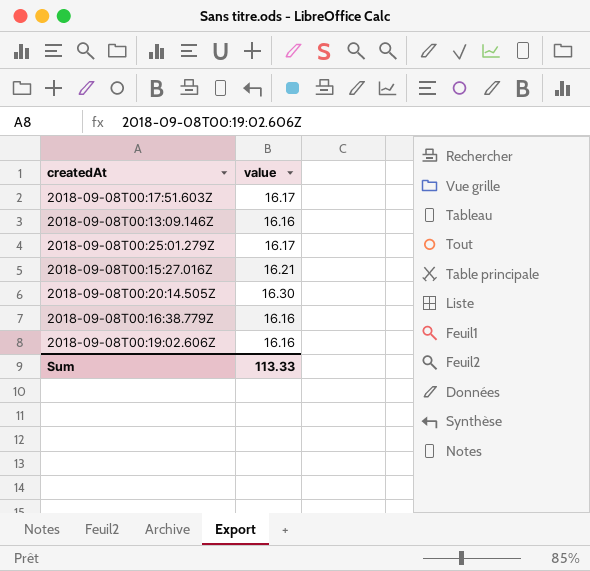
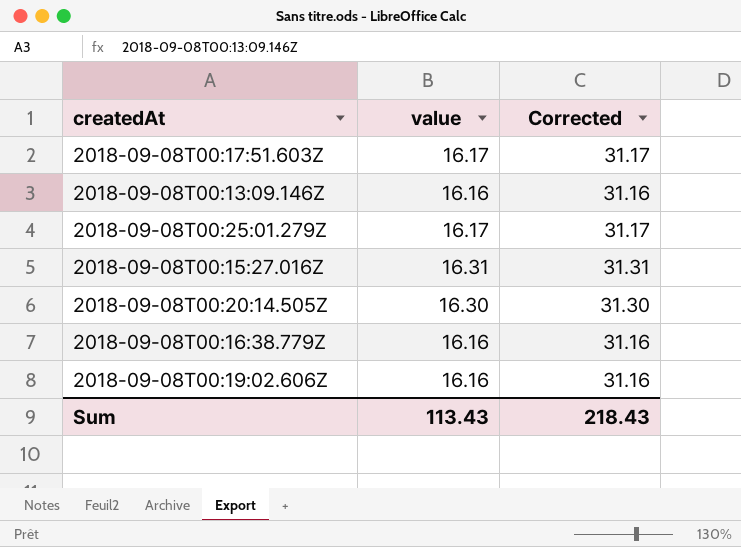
column Corrected | formula: none -> [value] + 15
2018-09-08T00:15:27.016Z | value: 16.21 -> 16.31
Sum | value: 113.33 -> 113.43

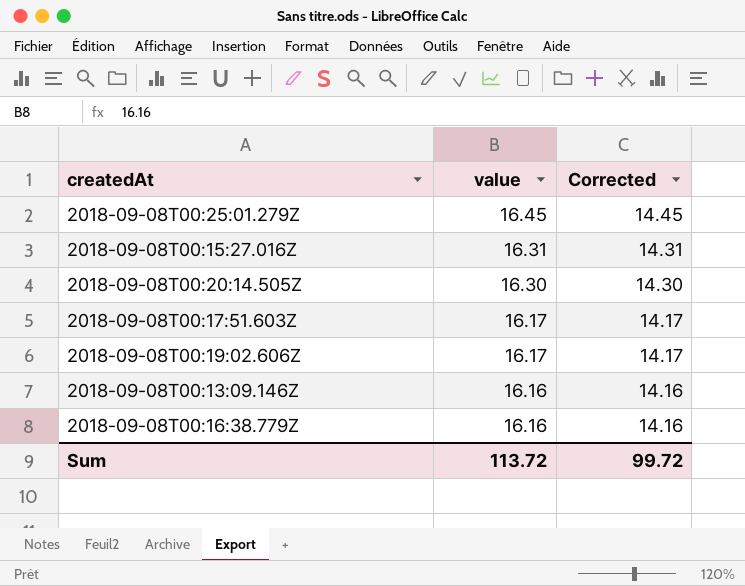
row order: none -> value descending
column Corrected | formula: [value] + 15 -> [value] - 2
2018-09-08T00:25:01.279Z | value: 16.17 -> 16.45
2018-09-08T00:19:02.606Z | value: 16.16 -> 16.17
Sum | value: 113.43 -> 113.72
Sum | Corrected: 218.43 -> 99.72

